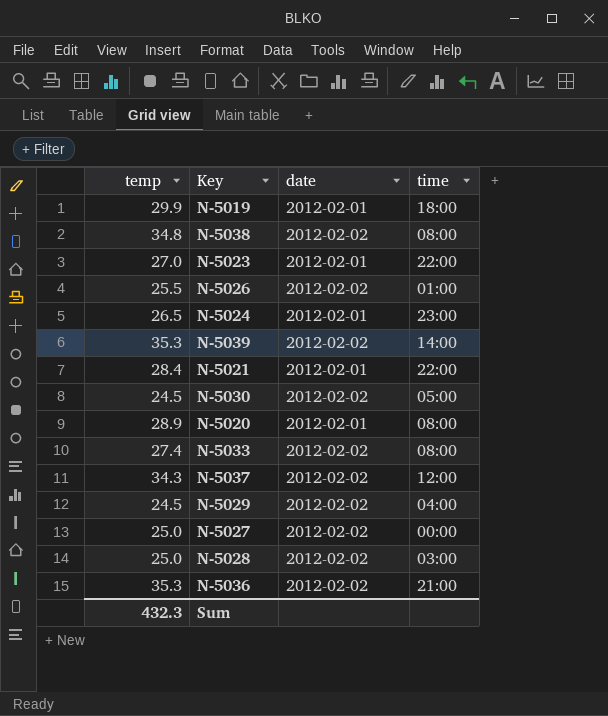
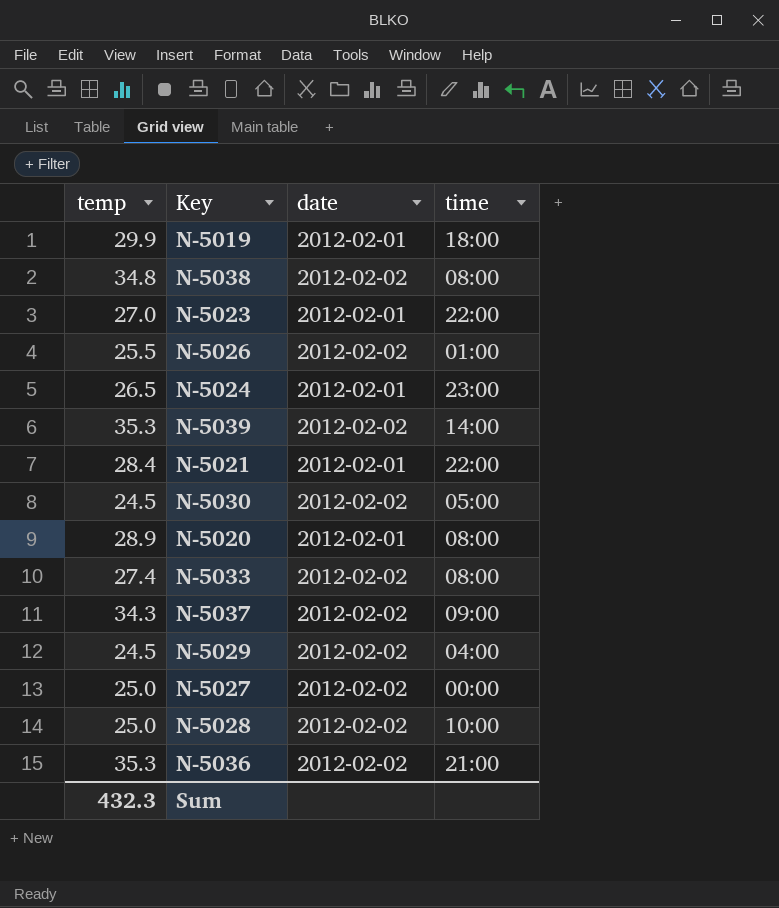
N-5037 | time: 12:00 -> 09:00
N-5028 | time: 03:00 -> 10:00

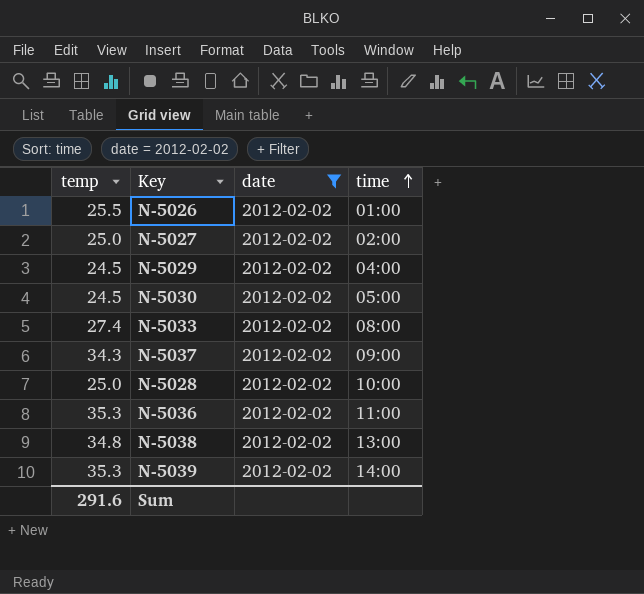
filter: none -> date = 2012-02-02
row order: none -> time ascending
N-5027 | time: 00:00 -> 02:00
N-5036 | time: 21:00 -> 11:00
N-5038 | time: 08:00 -> 13:00
Sum | temp: 432.3 -> 291.6

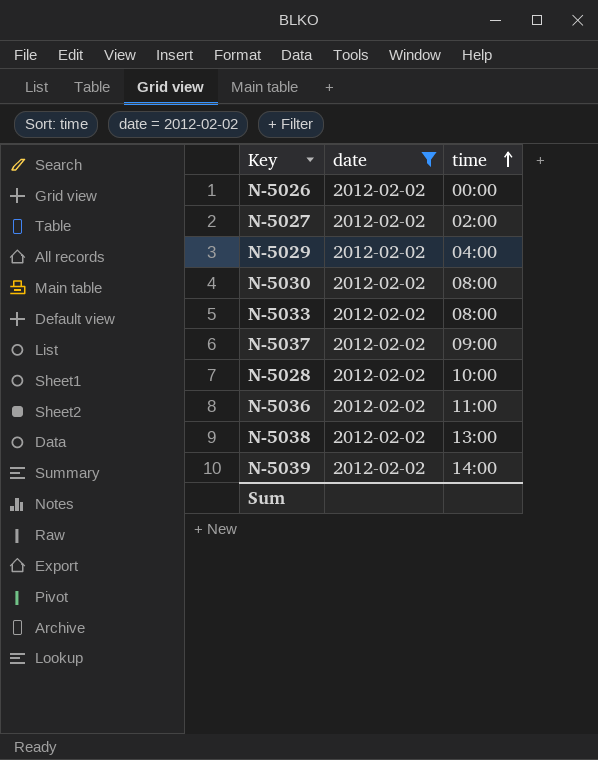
column temp | position: 1 -> none
N-5026 | time: 01:00 -> 00:00
N-5030 | time: 05:00 -> 08:00

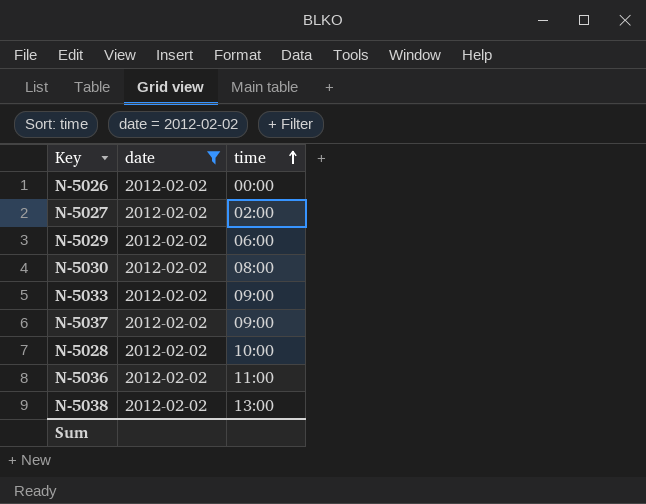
row N-5039: 2012-02-02 | 14:00 -> none
N-5029 | time: 04:00 -> 06:00
N-5033 | time: 08:00 -> 09:00

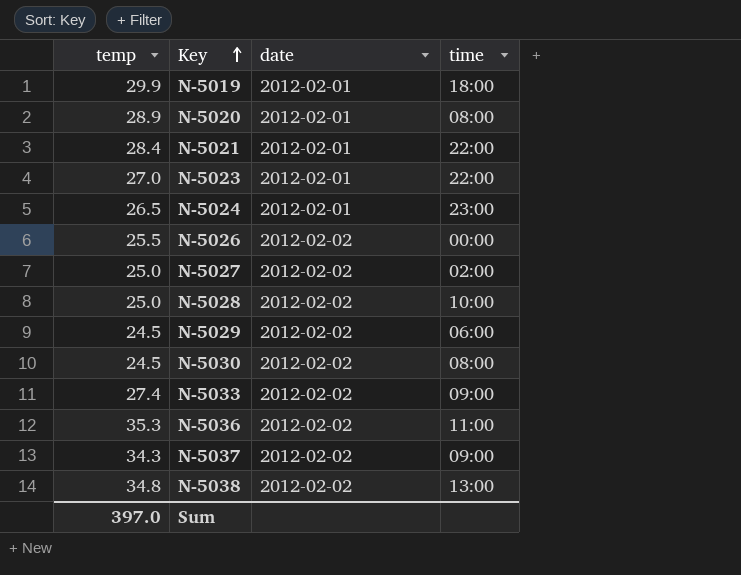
filter: date = 2012-02-02 -> none
row order: time ascending -> Key ascending
column temp | position: none -> 1

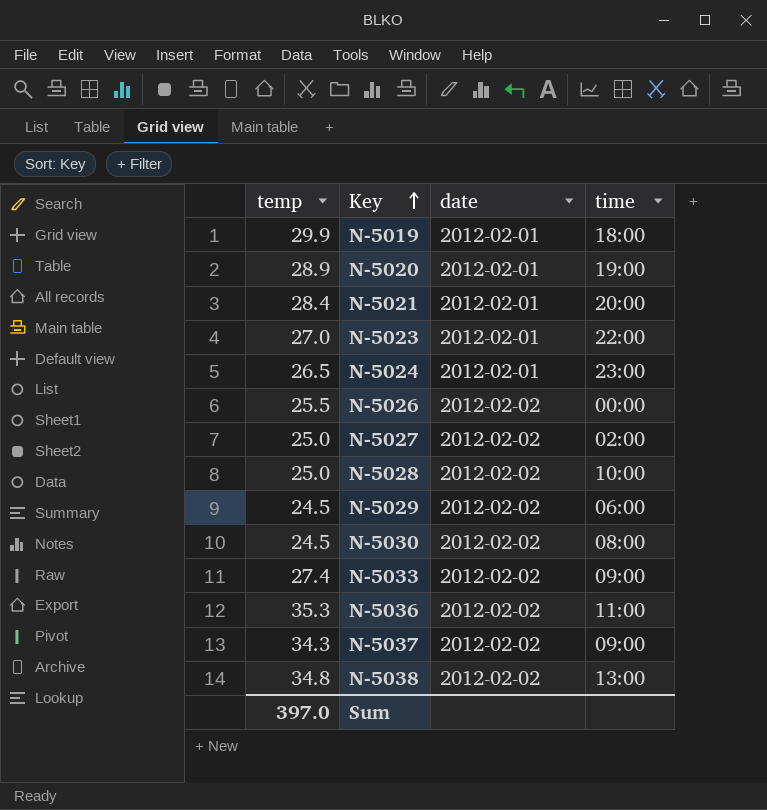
N-5020 | time: 08:00 -> 19:00
N-5021 | time: 22:00 -> 20:00

